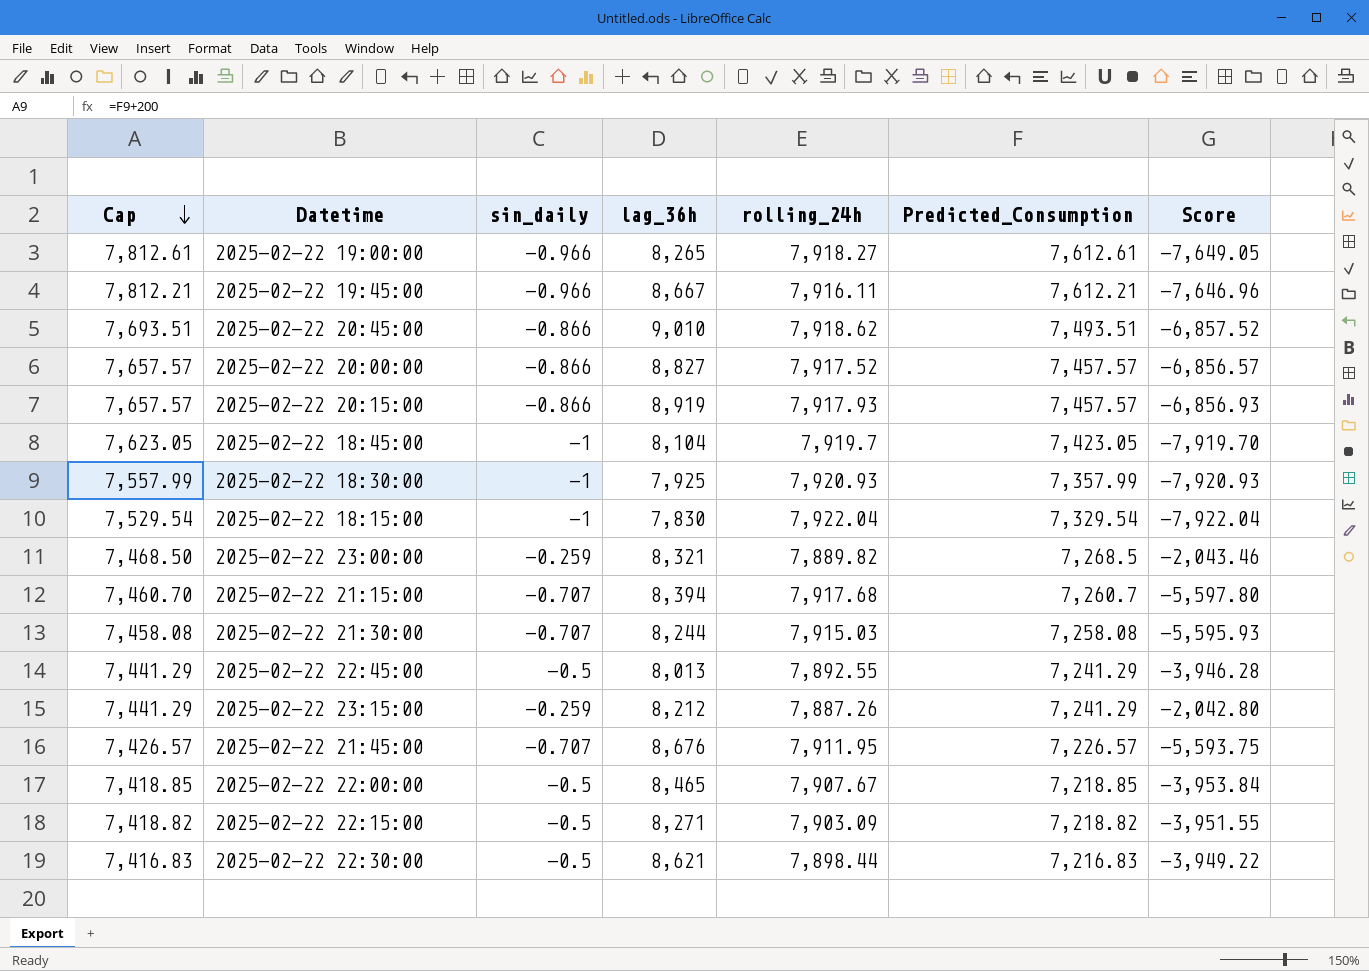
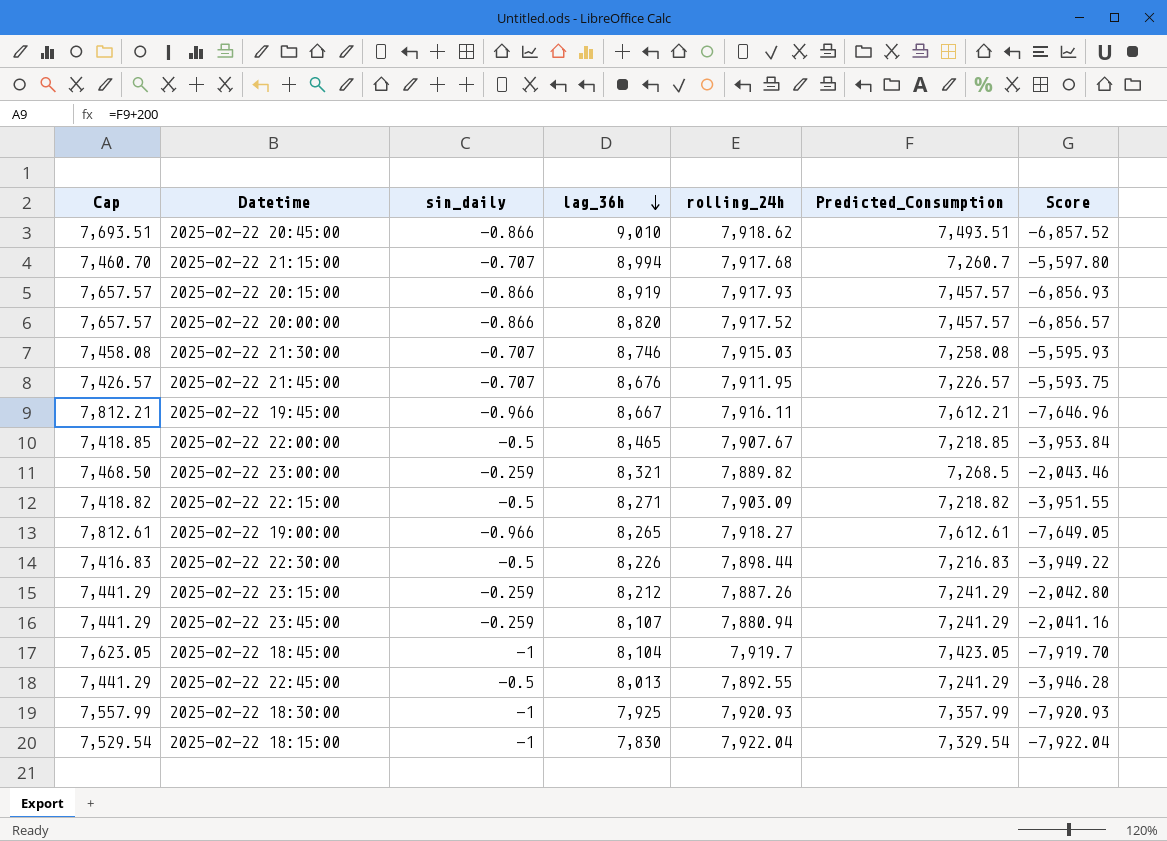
row order: Cap descending -> lag_36h descending
2025-02-22 21:15:00 | lag_36h: 8,394 -> 8,994
2025-02-22 20:00:00 | lag_36h: 8,827 -> 8,820
2025-02-22 21:30:00 | lag_36h: 8,244 -> 8,746
2025-02-22 22:30:00 | lag_36h: 8,621 -> 8,226
row 2025-02-22 23:45:00: none -> 7,441.29 | -0.259 | 8,107 | 7,880.94 | 7,241.29 | -2,041.16

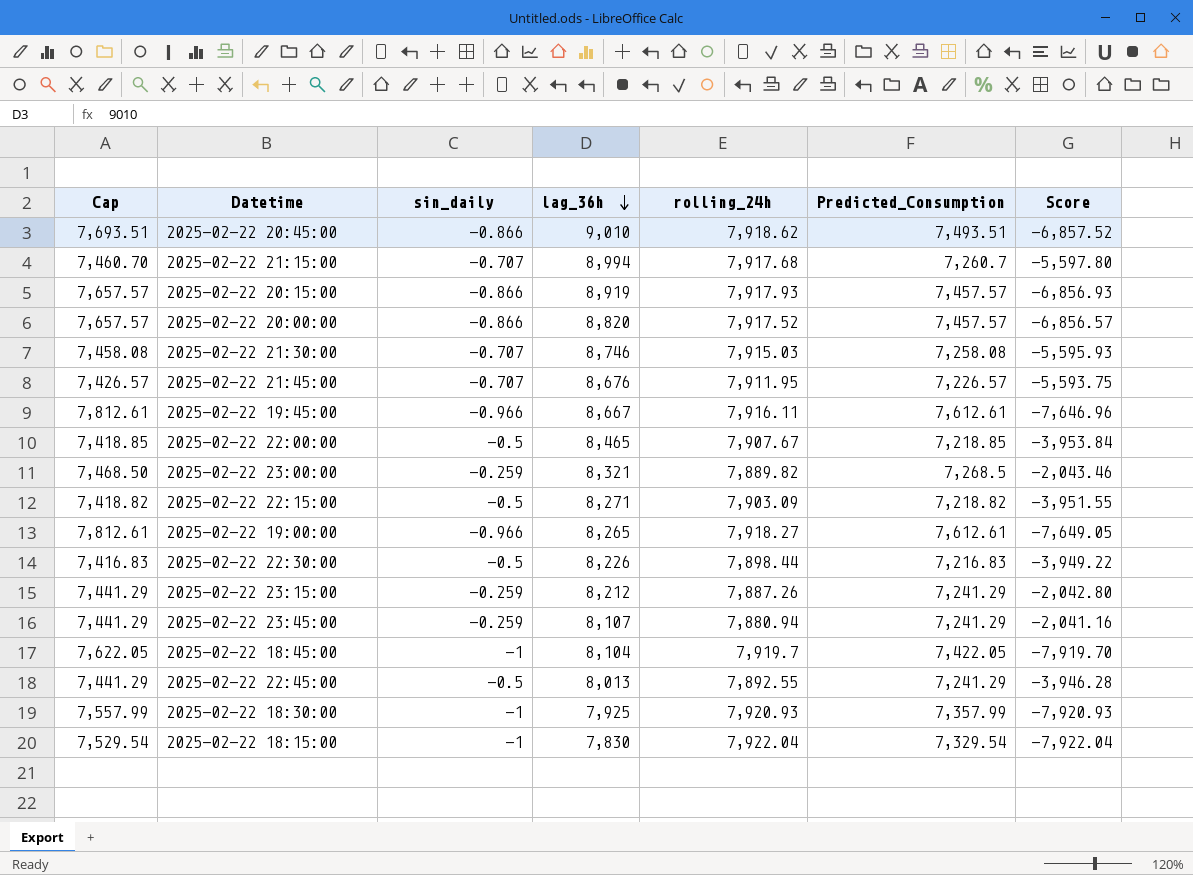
2025-02-22 19:45:00 | Cap: 7,812.21 -> 7,812.61
2025-02-22 19:45:00 | Predicted_Consumption: 7,612.21 -> 7,612.61
2025-02-22 18:45:00 | Cap: 7,623.05 -> 7,622.05
2025-02-22 18:45:00 | Predicted_Consumption: 7,423.05 -> 7,422.05

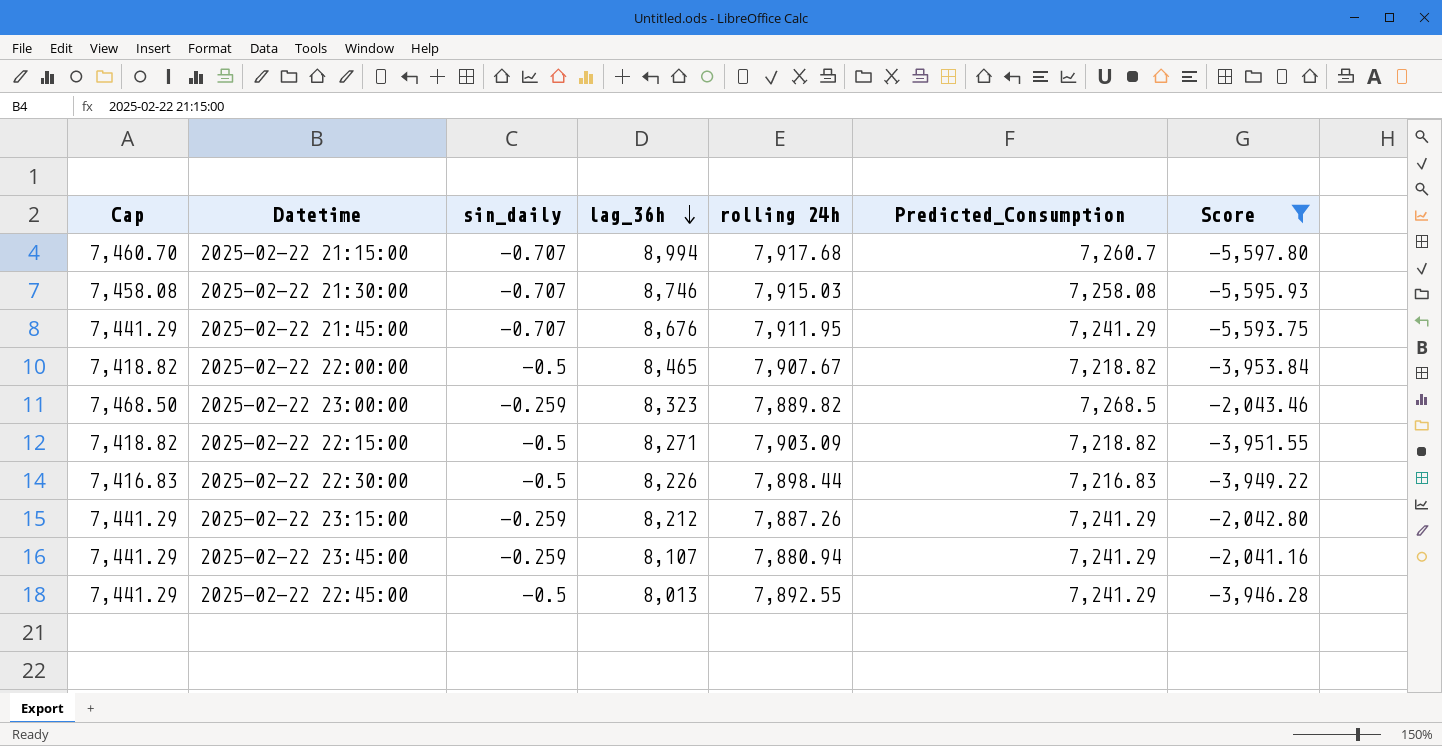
filter: none -> Score >= -5,597.80
column name: rolling_24h -> rolling 24h
2025-02-22 21:45:00 | Cap: 7,426.57 -> 7,441.29
2025-02-22 21:45:00 | Predicted_Consumption: 7,226.57 -> 7,241.29
2025-02-22 22:00:00 | Cap: 7,418.85 -> 7,418.82
2025-02-22 22:00:00 | Predicted_Consumption: 7,218.85 -> 7,218.82
2025-02-22 23:00:00 | lag_36h: 8,321 -> 8,323

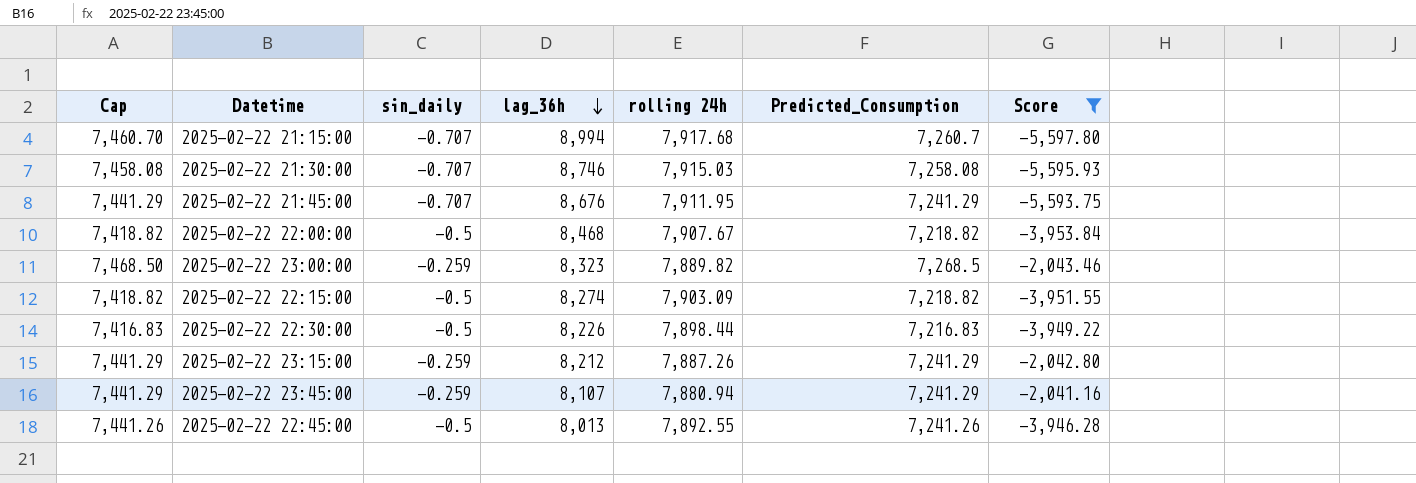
2025-02-22 22:00:00 | lag_36h: 8,465 -> 8,468
2025-02-22 22:15:00 | lag_36h: 8,271 -> 8,274
2025-02-22 22:45:00 | Cap: 7,441.29 -> 7,441.26
2025-02-22 22:45:00 | Predicted_Consumption: 7,241.29 -> 7,241.26

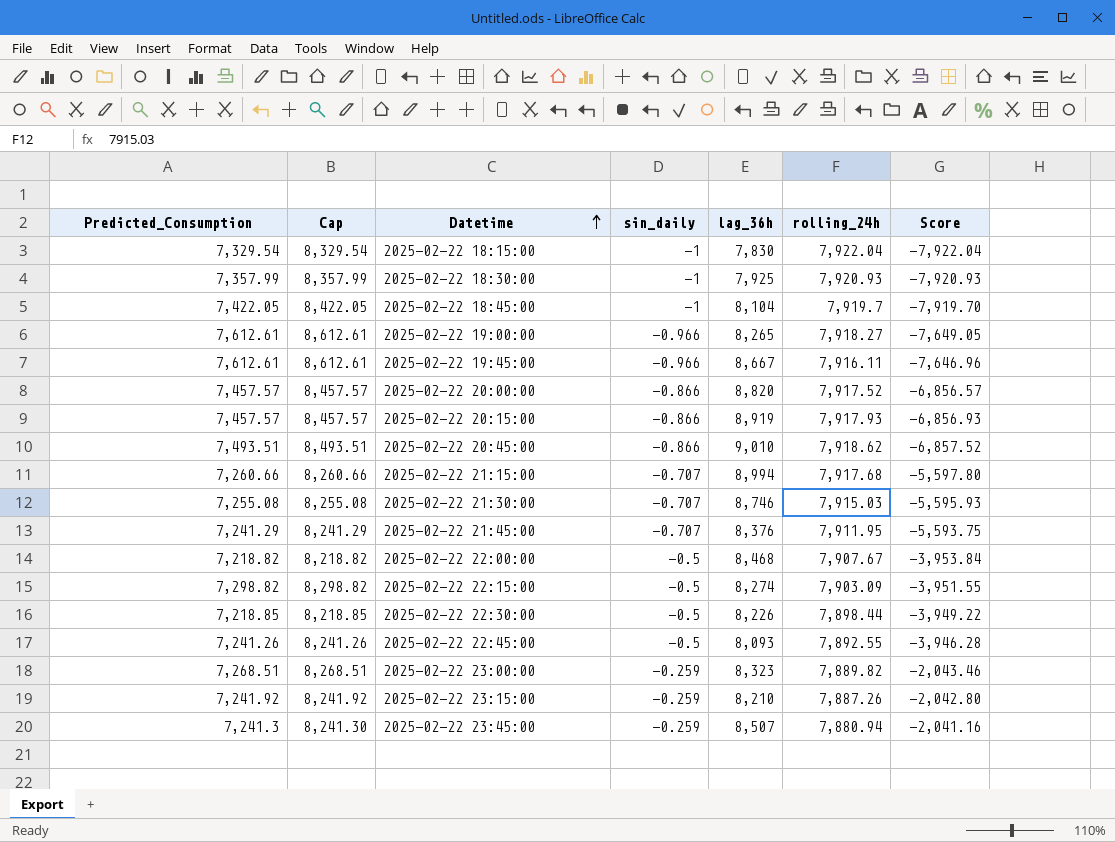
filter: Score >= -5,597.80 -> none
row order: lag_36h descending -> Datetime ascending
column Predicted_Consumption | position: 6 -> 1
column Cap | formula: [Predicted_Consumption] + 200 -> [Predicted_Consumption] + 1000
column name: rolling 24h -> rolling_24h
2025-02-22 21:15:00 | Predicted_Consumption: 7,260.7 -> 7,260.66
2025-02-22 21:30:00 | Predicted_Consumption: 7,258.08 -> 7,255.08
2025-02-22 21:45:00 | lag_36h: 8,676 -> 8,376
2025-02-22 22:15:00 | Predicted_Consumption: 7,218.82 -> 7,298.82
2025-02-22 22:30:00 | Predicted_Consumption: 7,216.83 -> 7,218.85
2025-02-22 22:45:00 | lag_36h: 8,013 -> 8,093
2025-02-22 23:00:00 | Predicted_Consumption: 7,268.5 -> 7,268.51
2025-02-22 23:15:00 | Predicted_Consumption: 7,241.29 -> 7,241.92
2025-02-22 23:15:00 | lag_36h: 8,212 -> 8,210
2025-02-22 23:45:00 | Predicted_Consumption: 7,241.29 -> 7,241.3
2025-02-22 23:45:00 | lag_36h: 8,107 -> 8,507

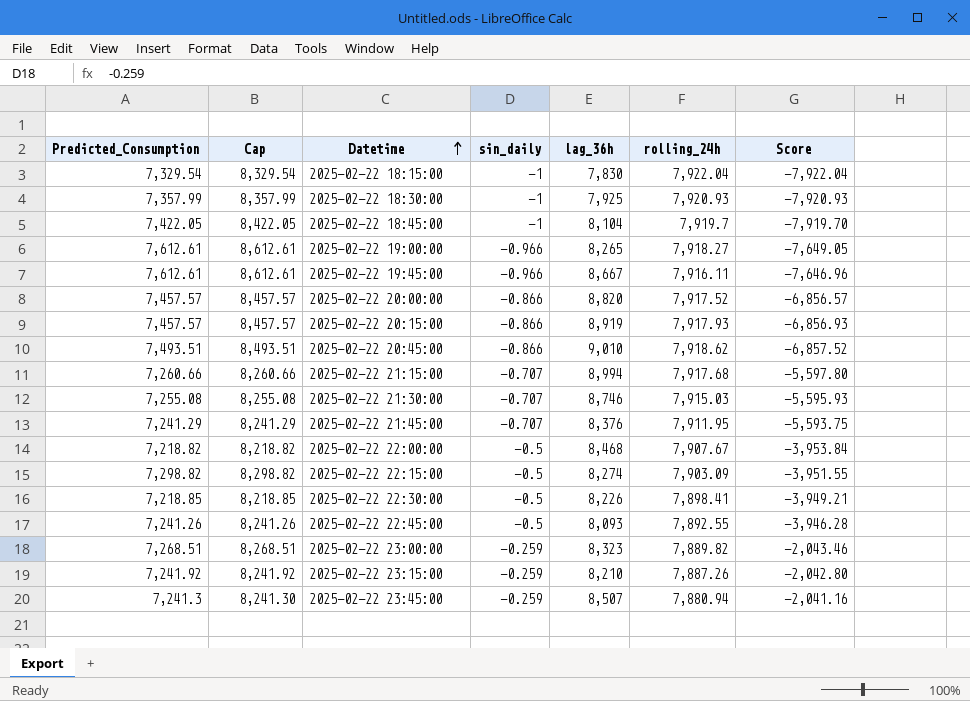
2025-02-22 22:30:00 | rolling_24h: 7,898.44 -> 7,898.41
2025-02-22 22:30:00 | Score: -3,949.22 -> -3,949.21

